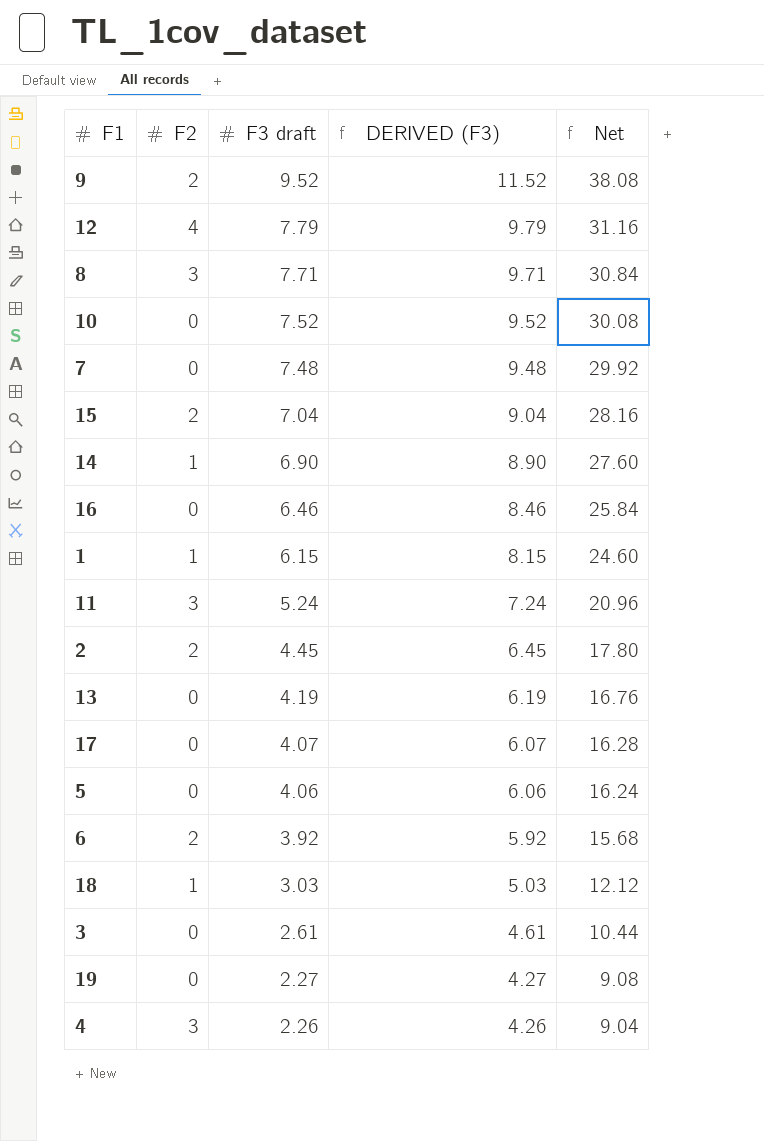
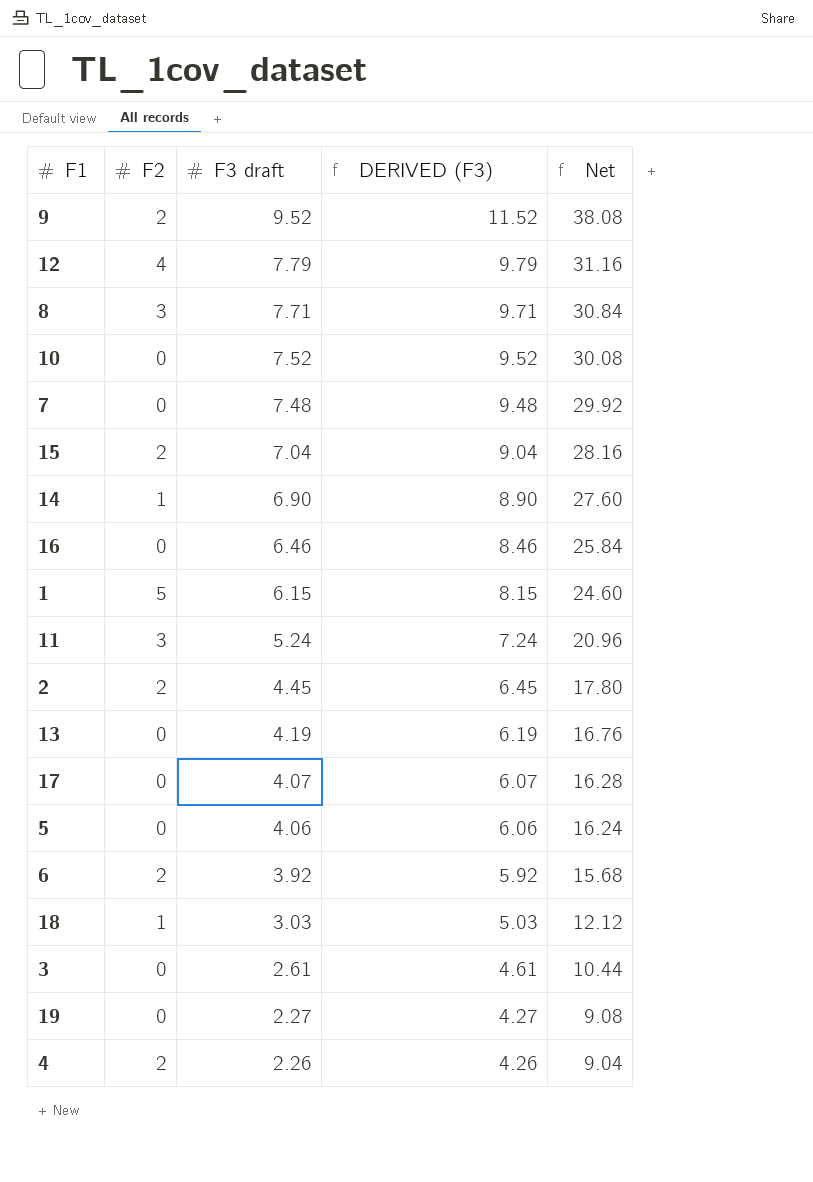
1 | F2: 1 -> 5
4 | F2: 3 -> 2

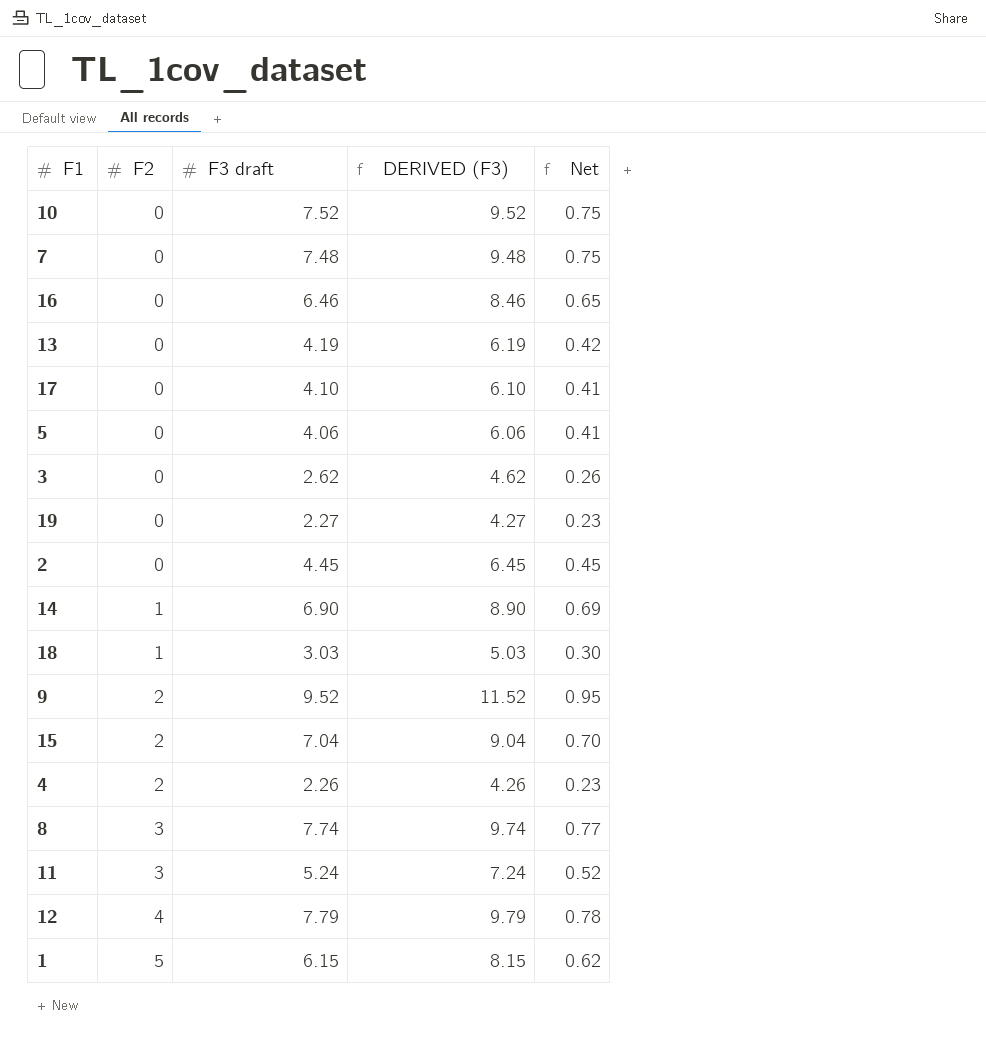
row order: F3 draft descending -> F2 ascending
column Net | formula: [F3 draft] * 4 -> [F3 draft] * 0.1
row 6: 2 | 3.92 | 5.92 | 15.68 -> none
17 | F3 draft: 4.07 -> 4.10
17 | DERIVED (F3): 6.07 -> 6.10
3 | F3 draft: 2.61 -> 2.62
3 | DERIVED (F3): 4.61 -> 4.62
2 | F2: 2 -> 0
8 | F3 draft: 7.71 -> 7.74
8 | DERIVED (F3): 9.71 -> 9.74

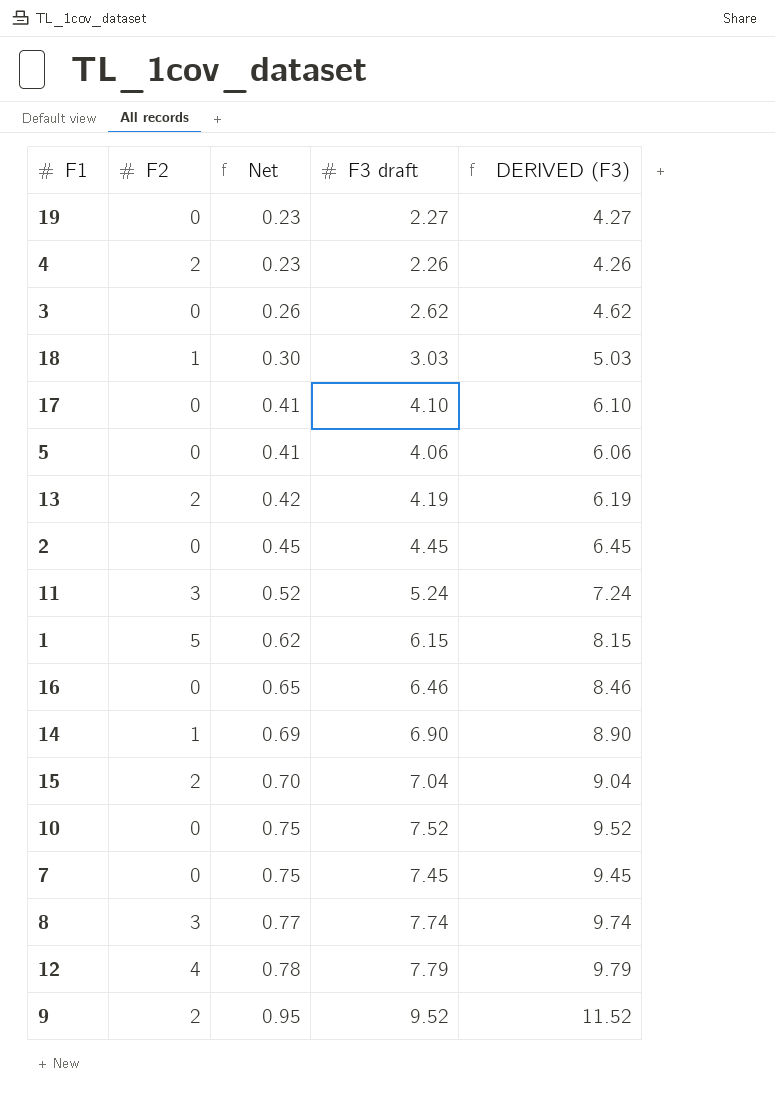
row order: F2 ascending -> Net ascending
column Net | position: 5 -> 3
13 | F2: 0 -> 2
7 | F3 draft: 7.48 -> 7.45
7 | DERIVED (F3): 9.48 -> 9.45

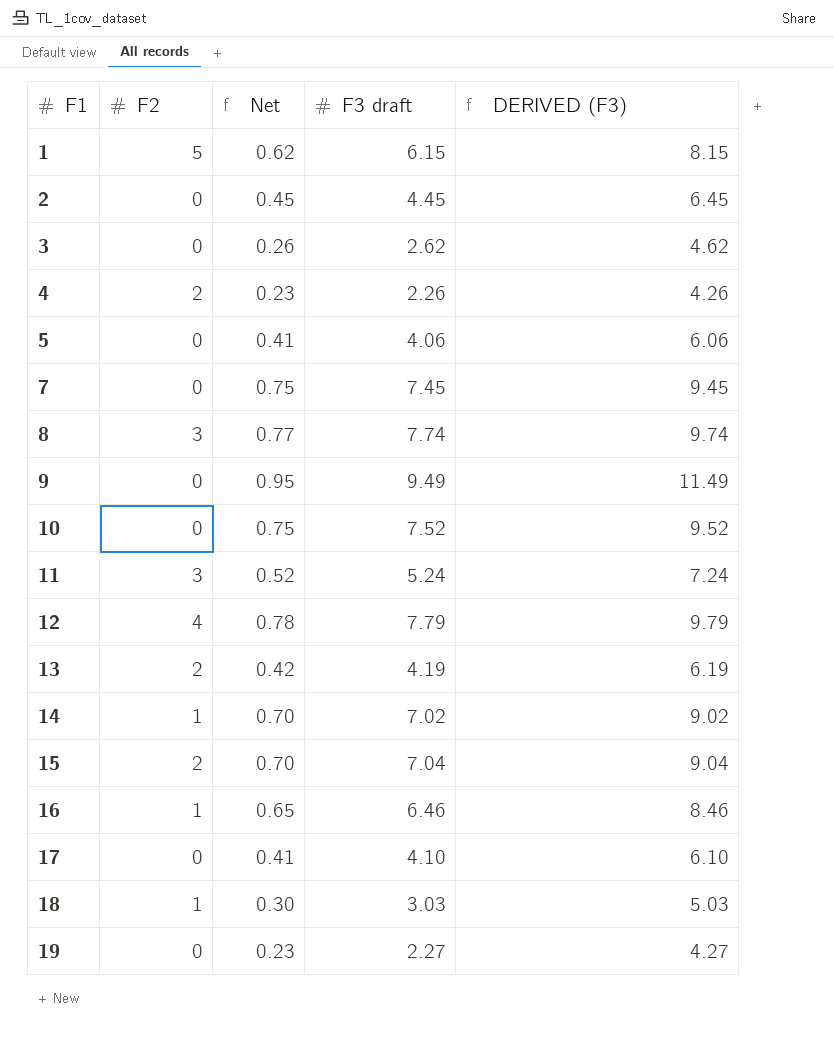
row order: Net ascending -> F1 ascending
9 | F2: 2 -> 0
9 | F3 draft: 9.52 -> 9.49
9 | DERIVED (F3): 11.52 -> 11.49
14 | Net: 0.69 -> 0.70
14 | F3 draft: 6.90 -> 7.02
14 | DERIVED (F3): 8.90 -> 9.02
16 | F2: 0 -> 1

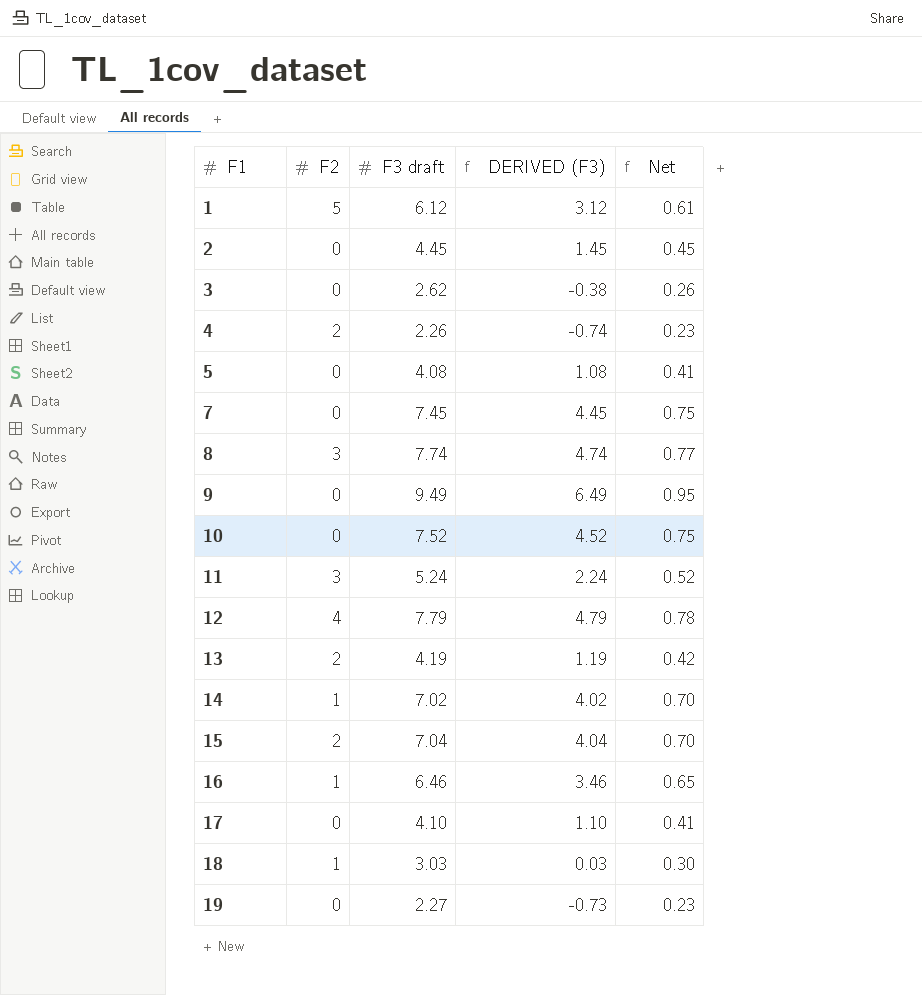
column DERIVED (F3) | formula: [F3 draft] + 2 -> [F3 draft] - 3
column Net | position: 3 -> 5
1 | F3 draft: 6.15 -> 6.12
1 | Net: 0.62 -> 0.61
5 | F3 draft: 4.06 -> 4.08

